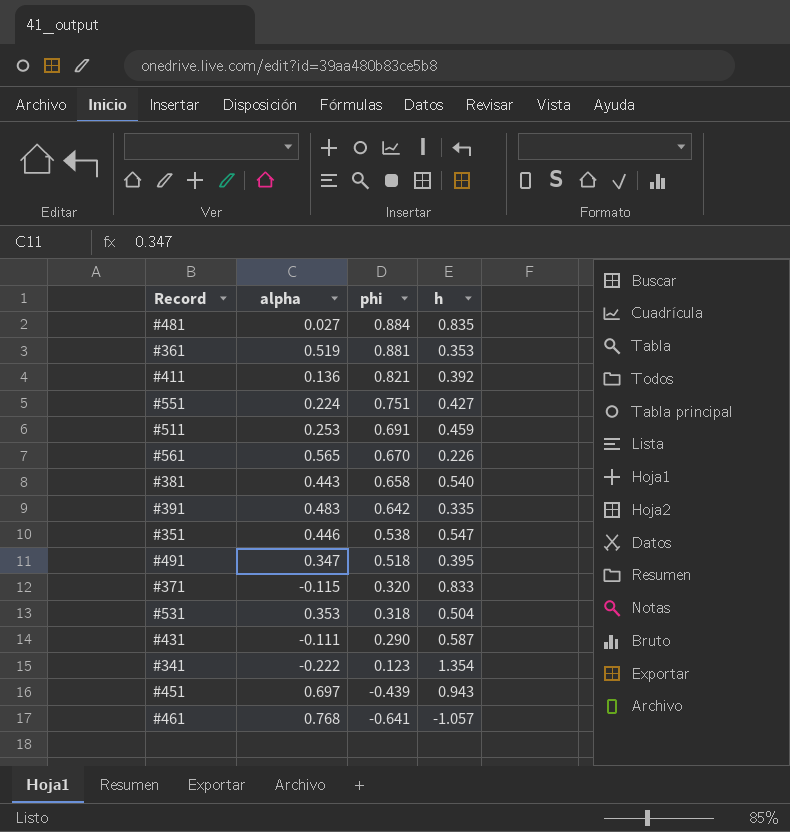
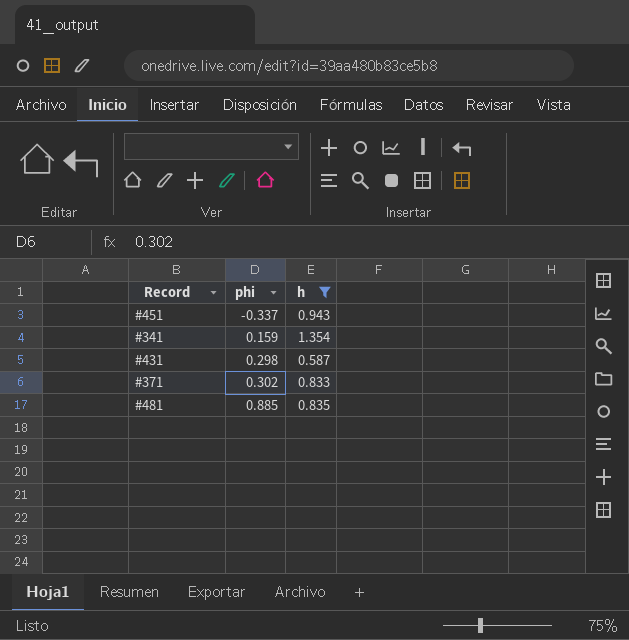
filter: none -> h >= 0.587
row order: phi descending -> phi ascending
column alpha | position: 2 -> none
#451 | phi: -0.439 -> -0.337
#341 | phi: 0.123 -> 0.159
#431 | phi: 0.290 -> 0.298
#371 | phi: 0.320 -> 0.302
#481 | phi: 0.884 -> 0.885

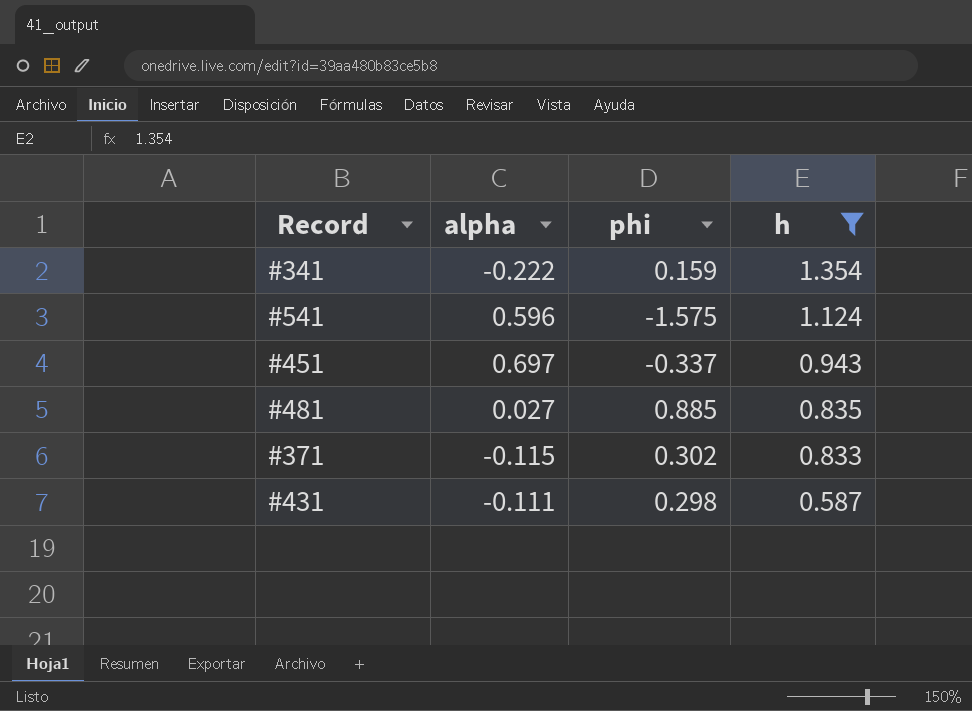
row order: phi ascending -> h descending
column alpha | position: none -> 2
row #541: none -> 0.596 | -1.575 | 1.124

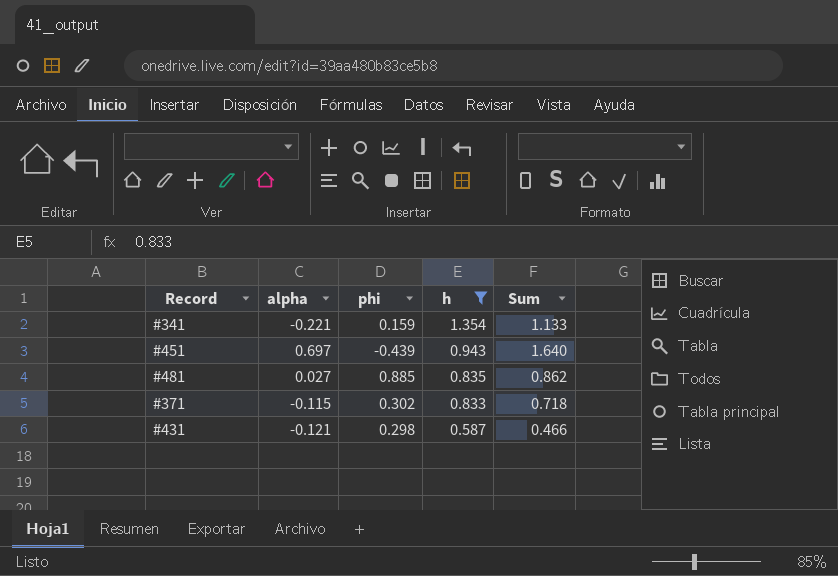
column Sum | formula: none -> [alpha] + [h]
row #541: 0.596 | -1.575 | 1.124 -> none
#341 | alpha: -0.222 -> -0.221
#451 | phi: -0.337 -> -0.439
#431 | alpha: -0.111 -> -0.121

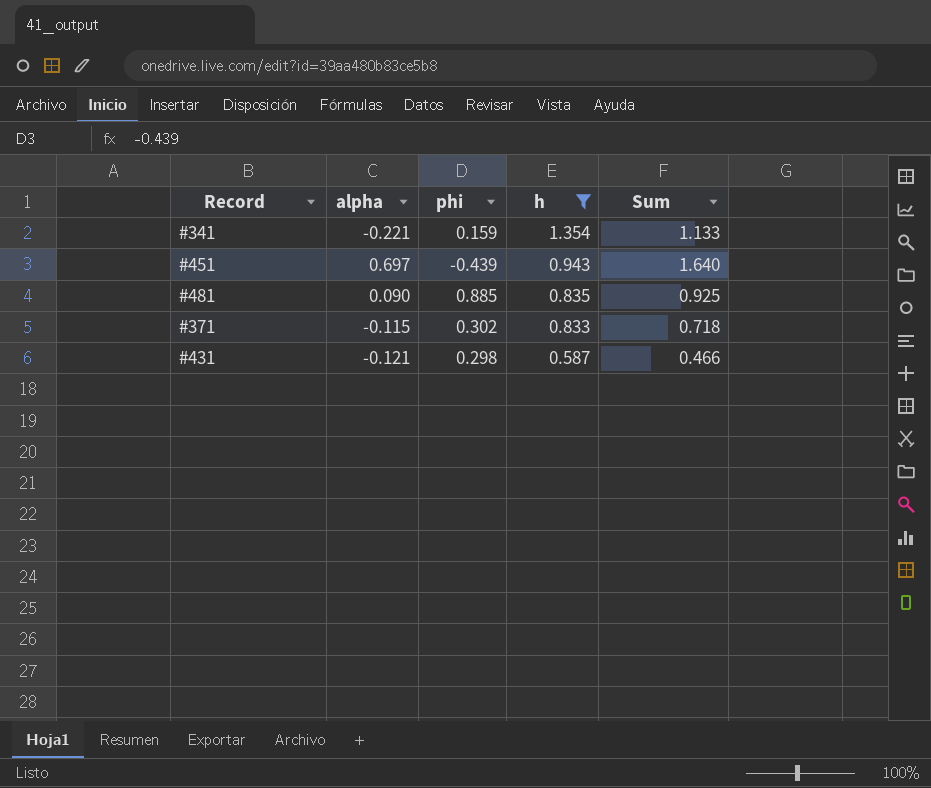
#481 | alpha: 0.027 -> 0.090
#481 | Sum: 0.862 -> 0.925

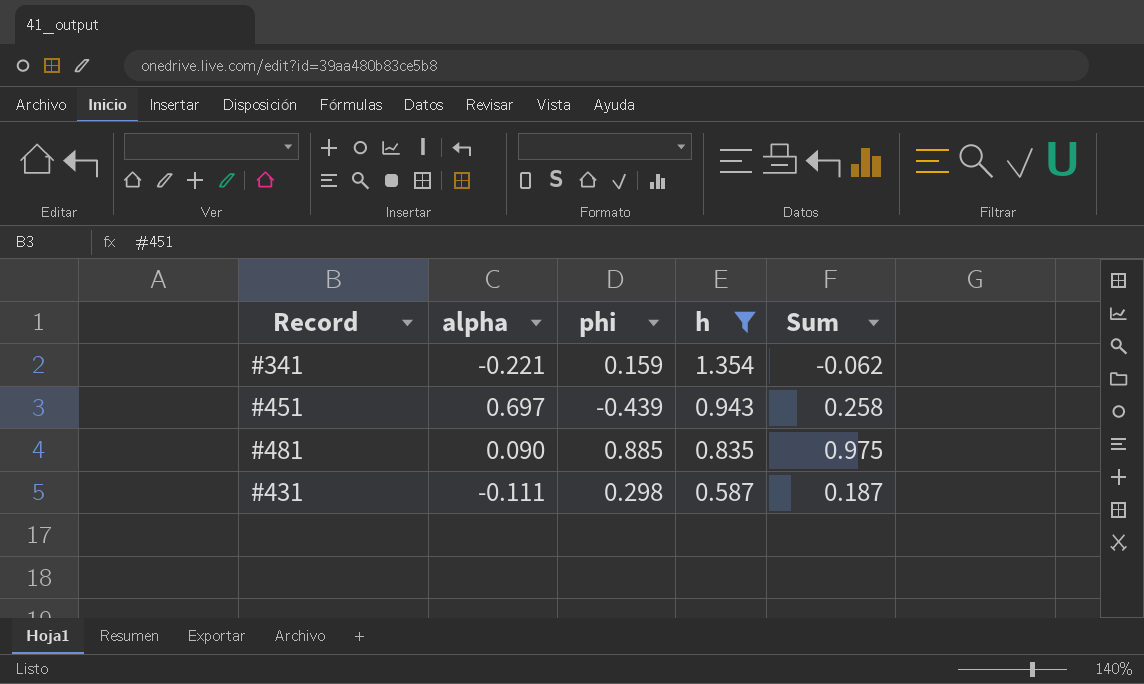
column Sum | formula: [alpha] + [h] -> [alpha] + [phi]
row #371: -0.115 | 0.302 | 0.833 | 0.718 -> none
#431 | alpha: -0.121 -> -0.111

